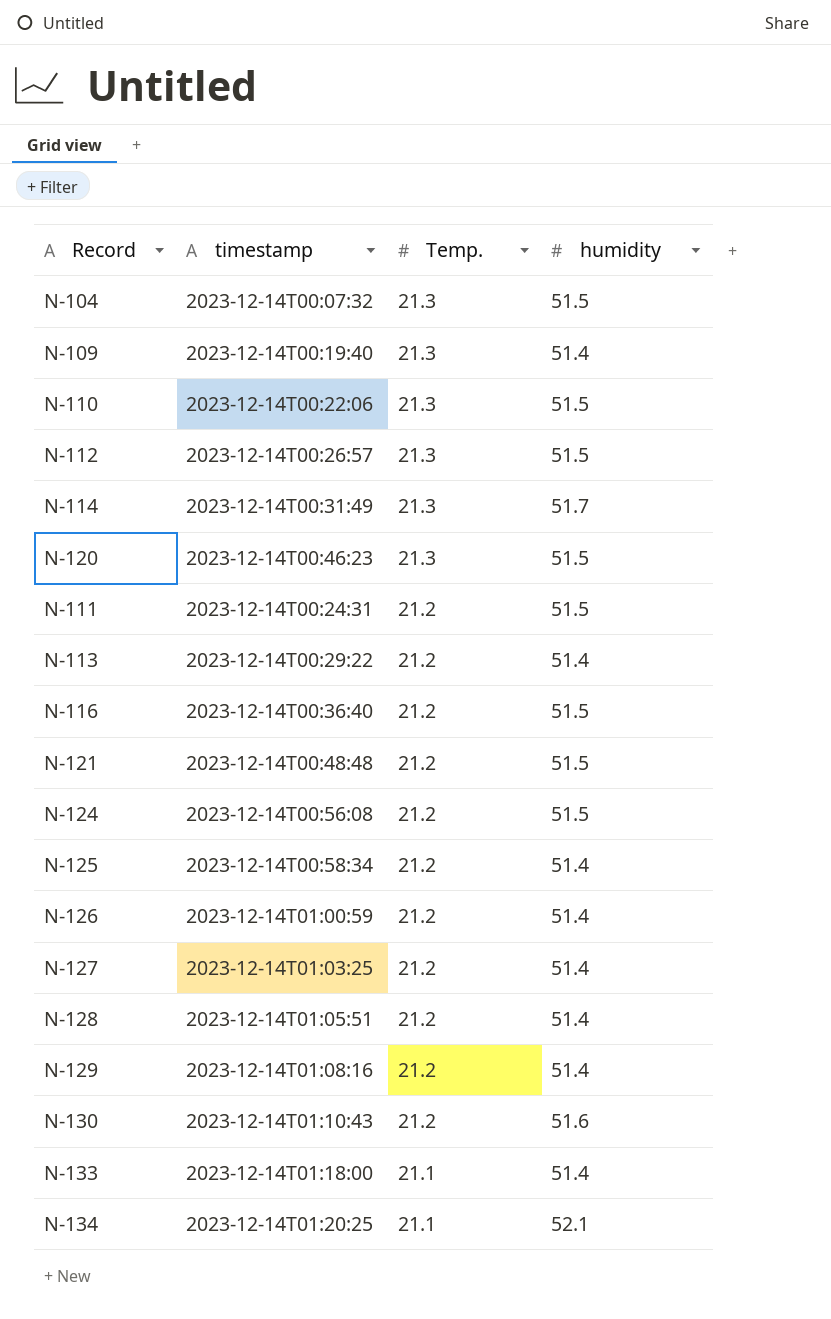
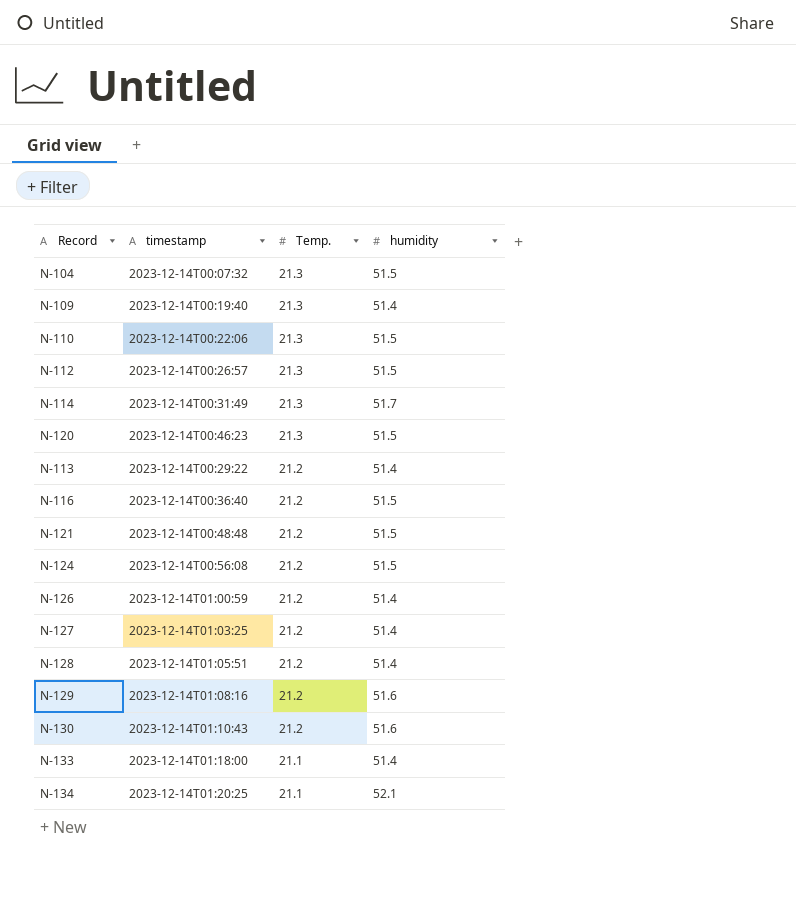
row N-111: 2023-12-14T00:24:31 | 21.2 | 51.5 -> none
row N-125: 2023-12-14T00:58:34 | 21.2 | 51.4 -> none
N-129 | humidity: 51.4 -> 51.6

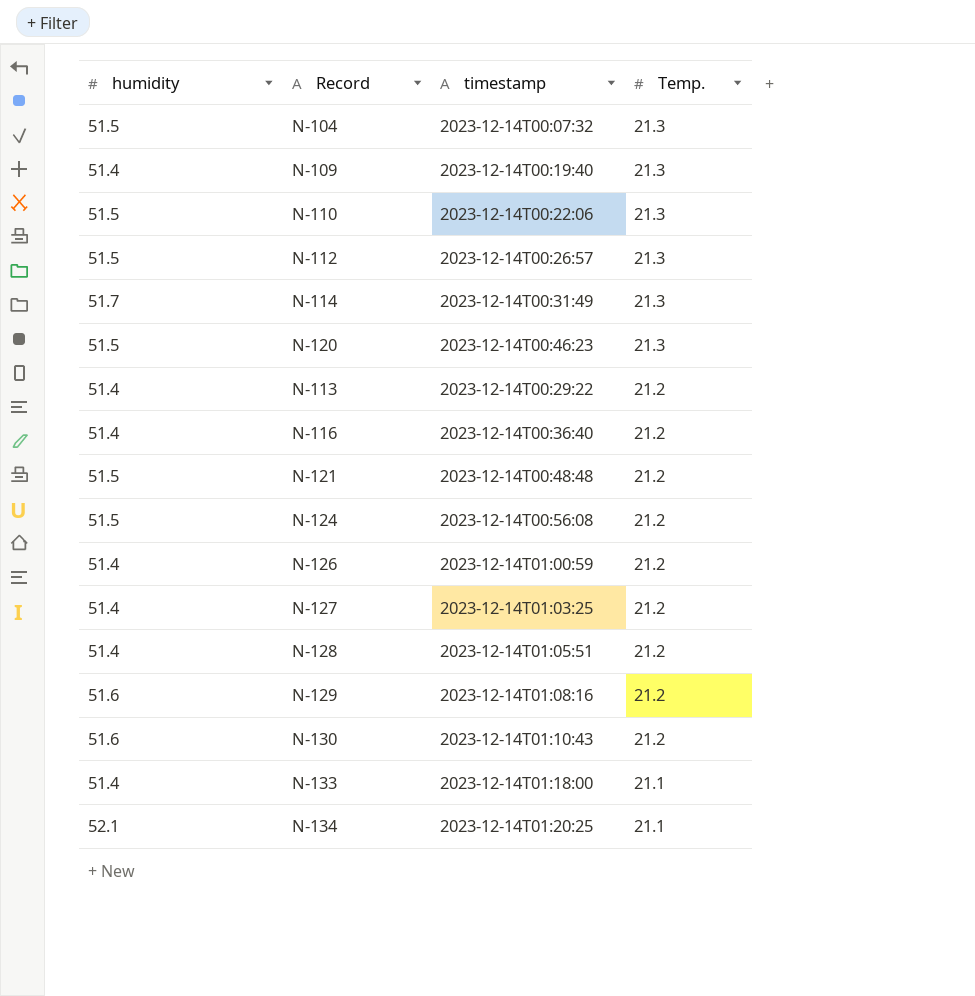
column humidity | position: 4 -> 1
N-116 | humidity: 51.5 -> 51.4

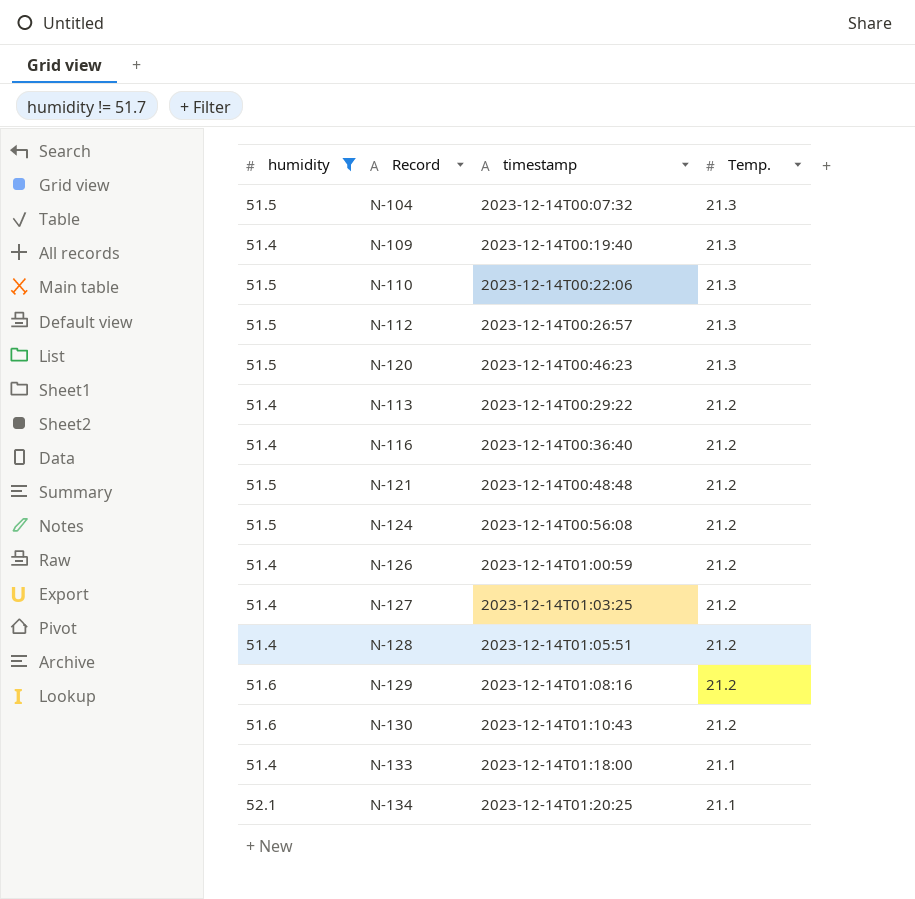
filter: none -> humidity != 51.7

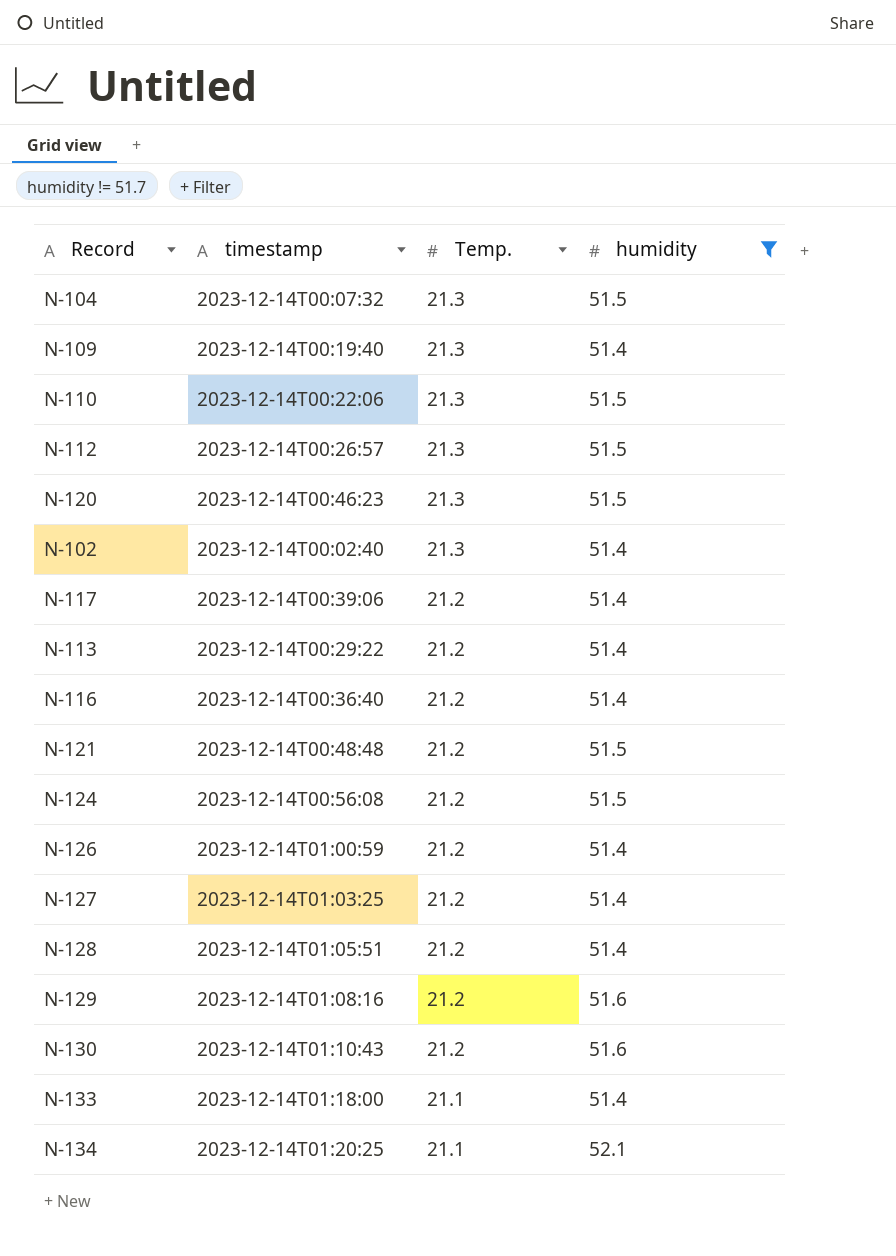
column humidity | position: 1 -> 4
row N-102: none -> 2023-12-14T00:02:40 | 21.3 | 51.4
row N-117: none -> 2023-12-14T00:39:06 | 21.2 | 51.4

